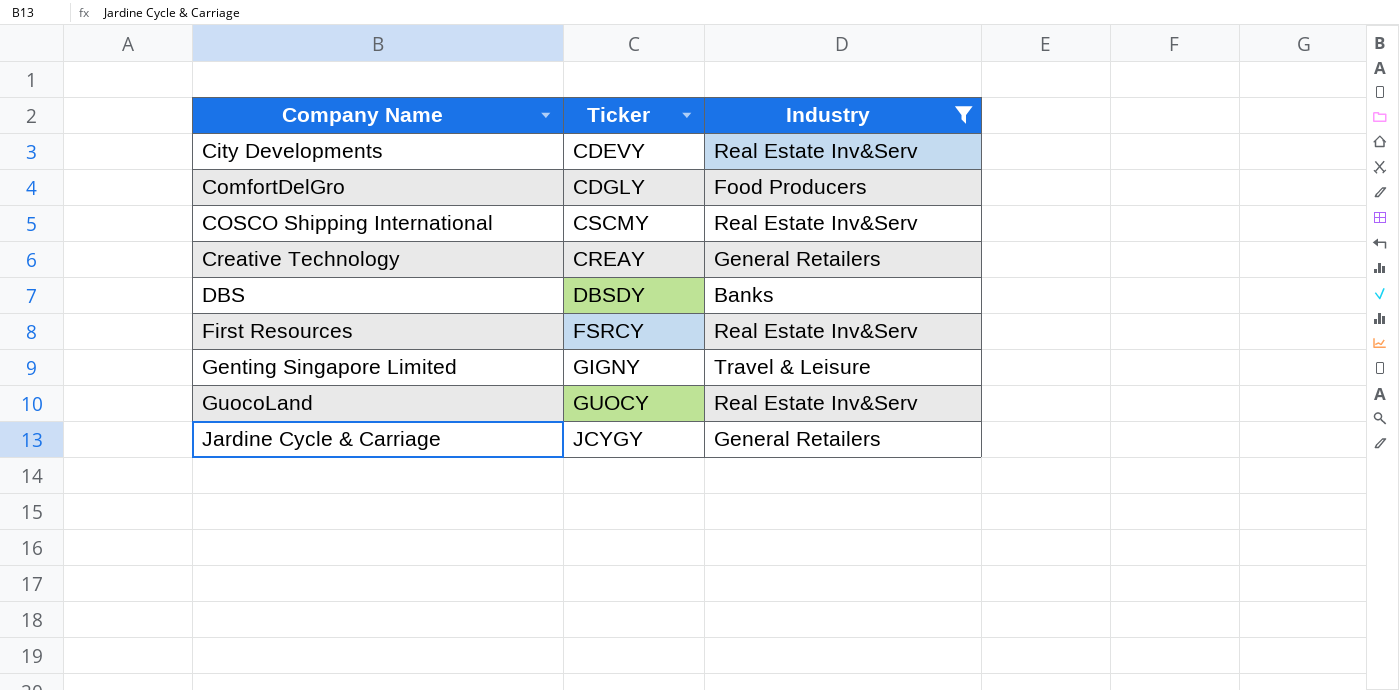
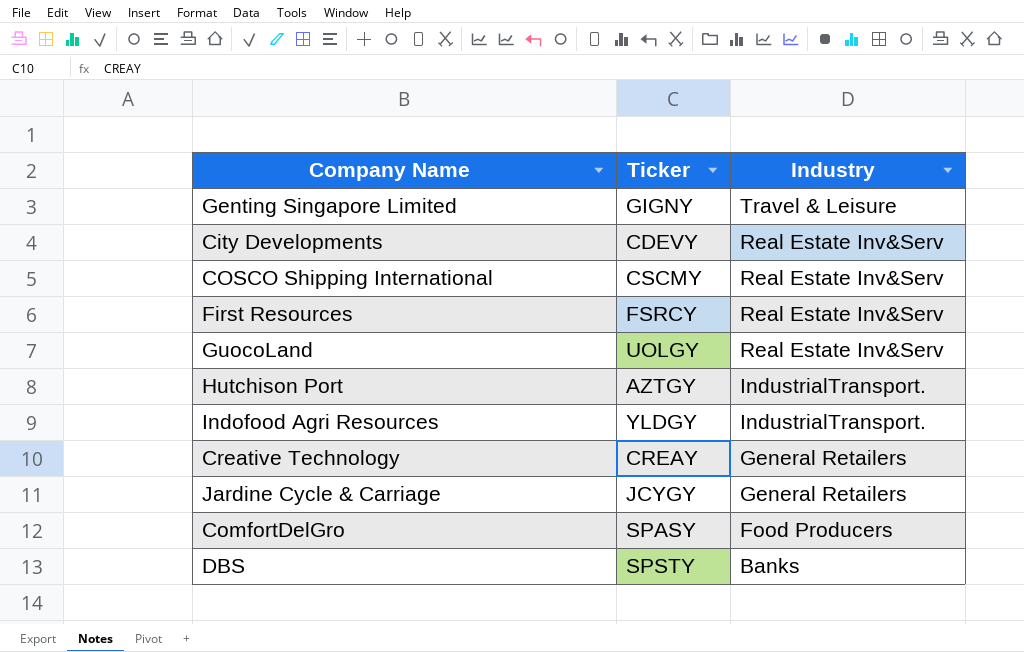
filter: Industry != IndustrialTransport. -> none
row order: Company Name ascending -> Industry descending
GuocoLand | Ticker: GUOCY -> UOLGY
ComfortDelGro | Ticker: CDGLY -> SPASY
DBS | Ticker: DBSDY -> SPSTY

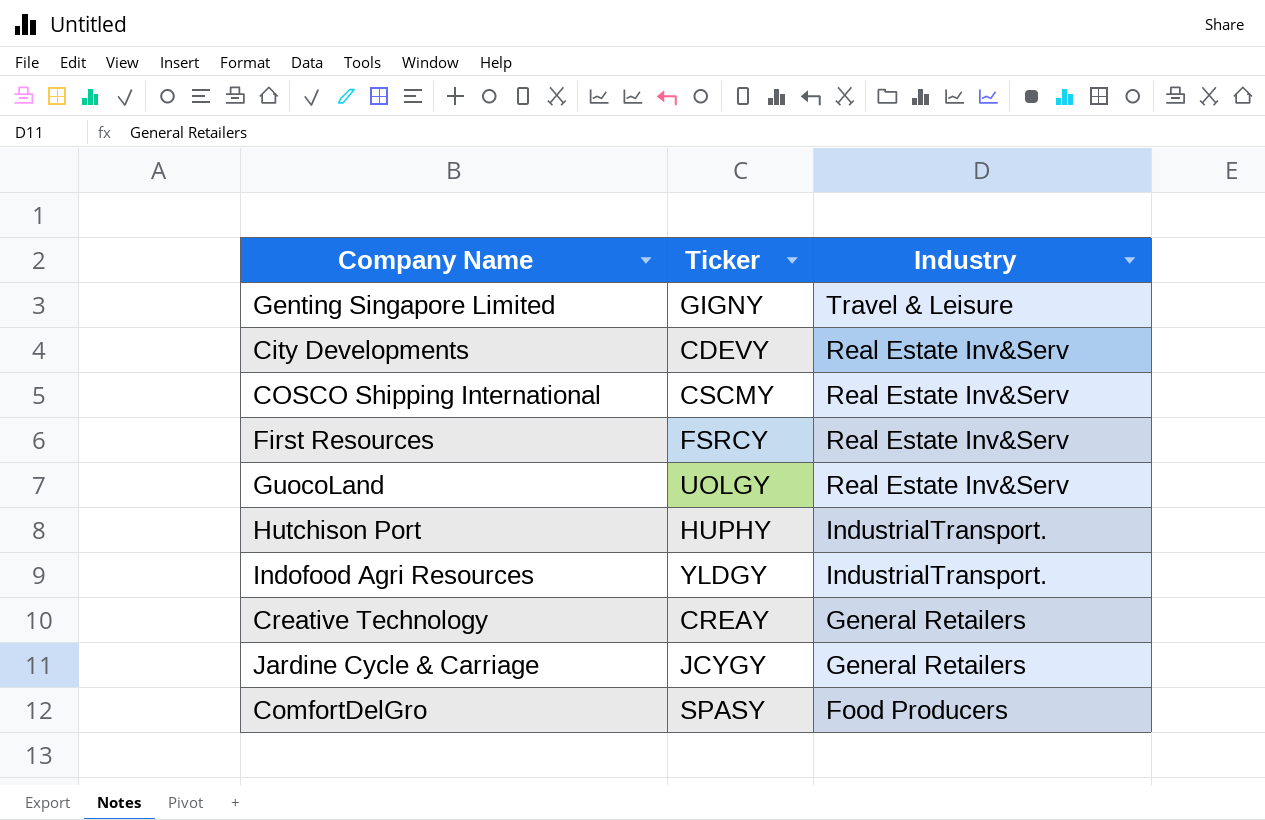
row DBS: SPSTY | Banks -> none
Hutchison Port | Ticker: AZTGY -> HUPHY

